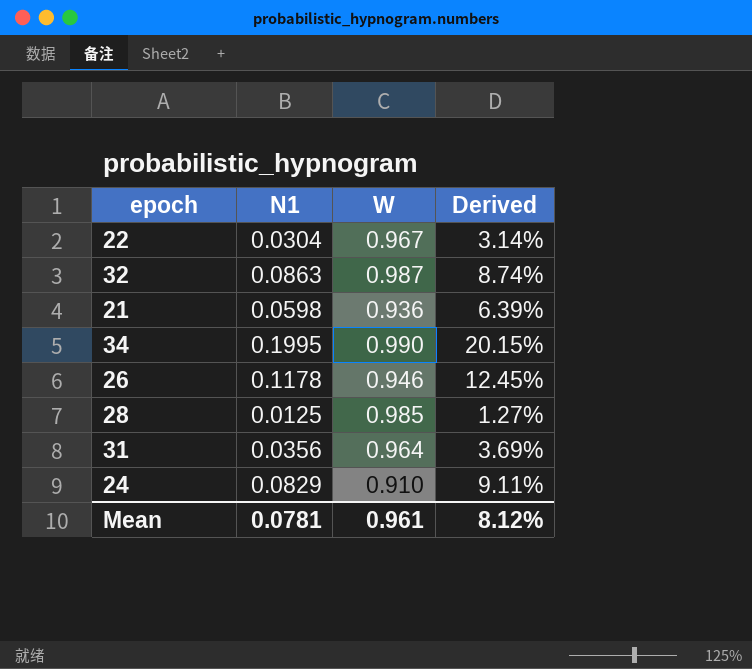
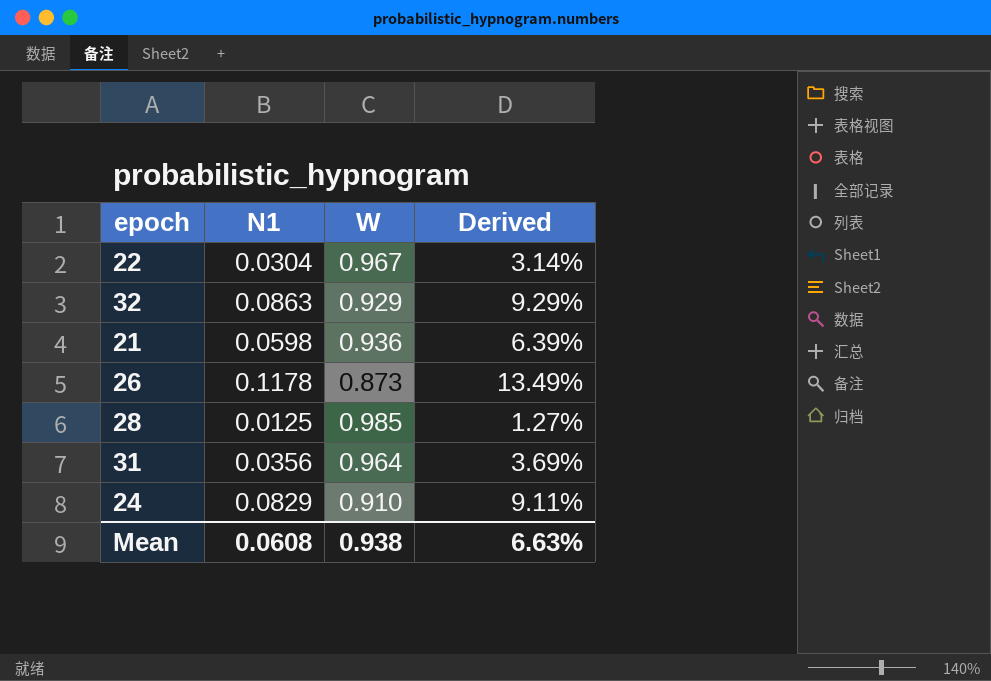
row 34: 0.1995 | 0.990 | 20.15% -> none
32 | W: 0.987 -> 0.929
32 | Derived: 8.74% -> 9.29%
26 | W: 0.946 -> 0.873
26 | Derived: 12.45% -> 13.49%
Mean | N1: 0.0781 -> 0.0608
Mean | W: 0.961 -> 0.938
Mean | Derived: 8.12% -> 6.63%

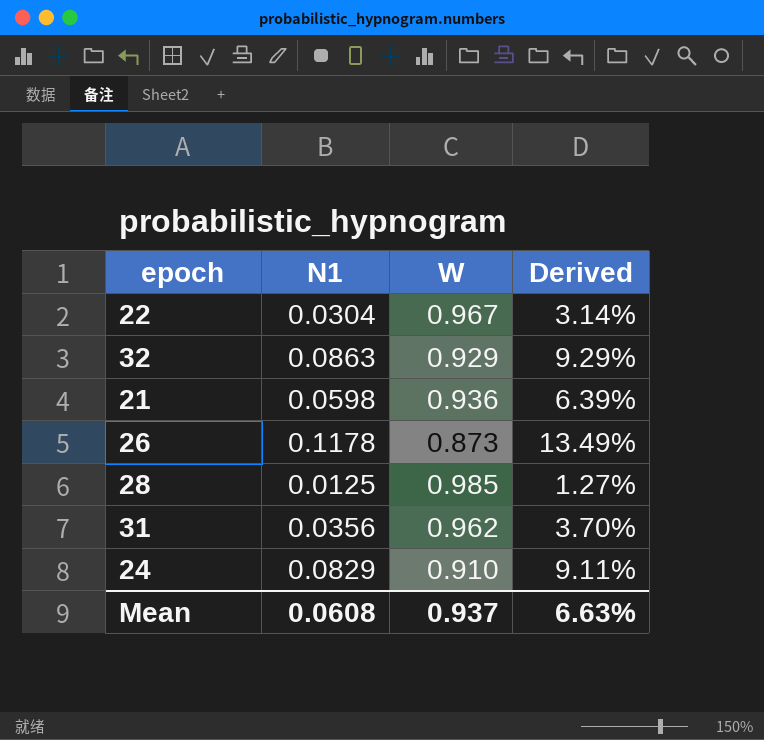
31 | W: 0.964 -> 0.962
31 | Derived: 3.69% -> 3.70%
Mean | W: 0.938 -> 0.937

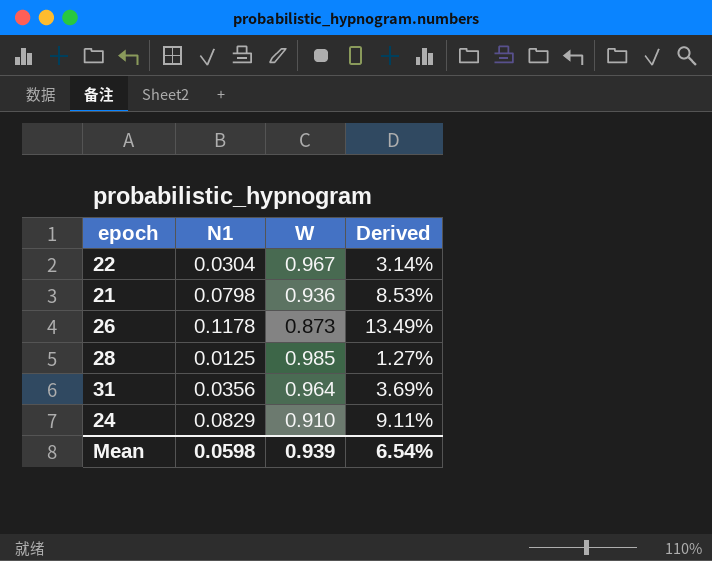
row 32: 0.0863 | 0.929 | 9.29% -> none
21 | N1: 0.0598 -> 0.0798
21 | Derived: 6.39% -> 8.53%
31 | W: 0.962 -> 0.964
31 | Derived: 3.70% -> 3.69%
Mean | N1: 0.0608 -> 0.0598
Mean | W: 0.937 -> 0.939
Mean | Derived: 6.63% -> 6.54%

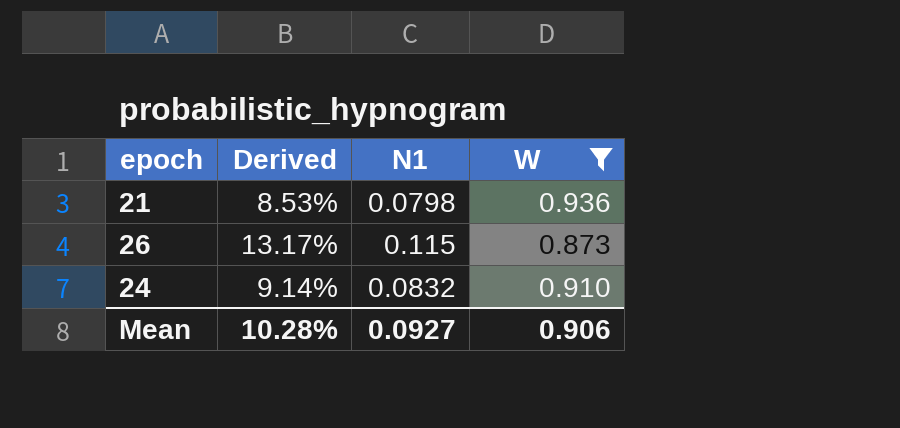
filter: none -> W <= 0.936
column Derived | position: 4 -> 2
26 | Derived: 13.49% -> 13.17%
26 | N1: 0.1178 -> 0.115
24 | Derived: 9.11% -> 9.14%
24 | N1: 0.0829 -> 0.0832
Mean | Derived: 6.54% -> 10.28%
Mean | N1: 0.0598 -> 0.0927
Mean | W: 0.939 -> 0.906

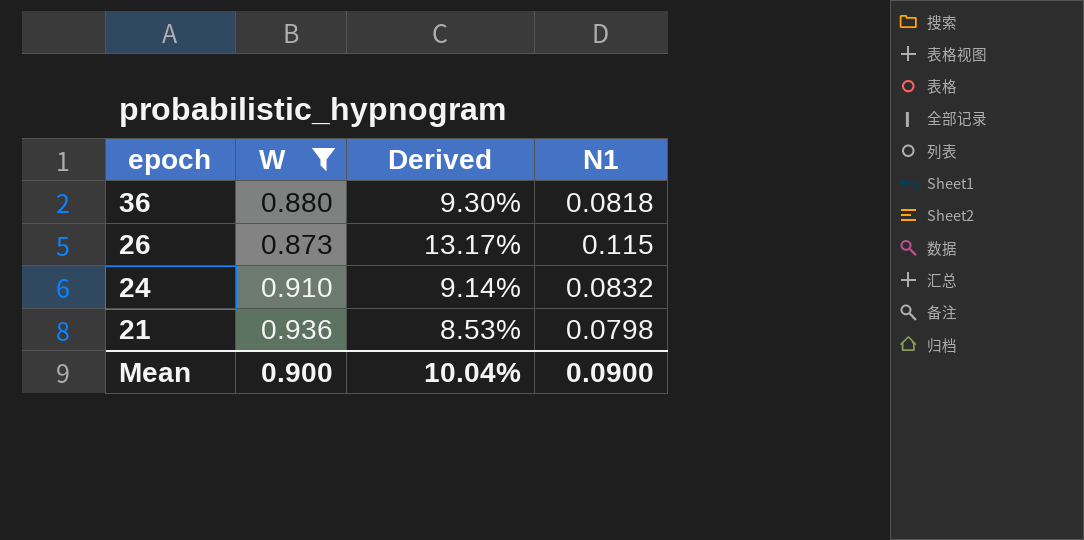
row order: none -> epoch descending
column W | position: 4 -> 2
row 36: none -> 0.880 | 9.30% | 0.0818
Mean | W: 0.906 -> 0.900
Mean | Derived: 10.28% -> 10.04%
Mean | N1: 0.0927 -> 0.0900

